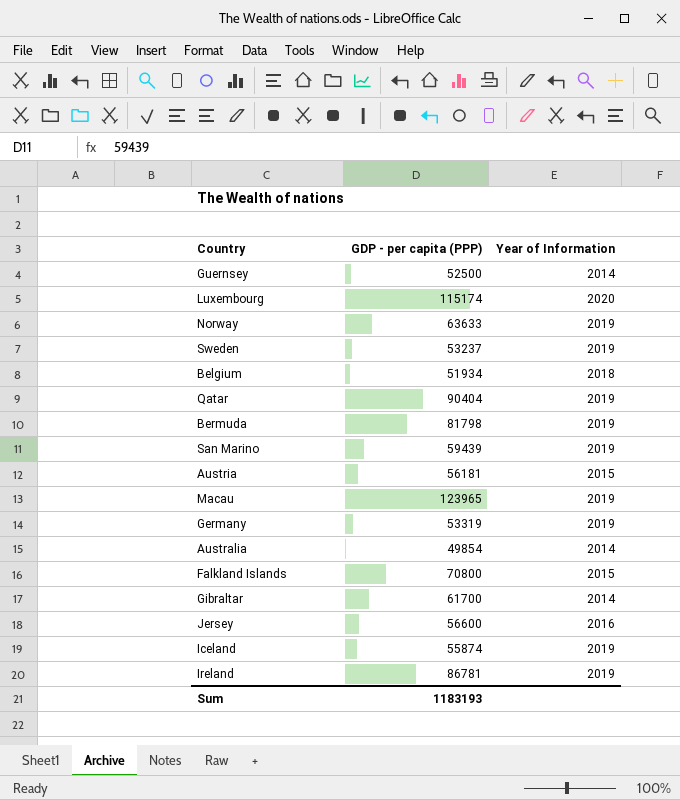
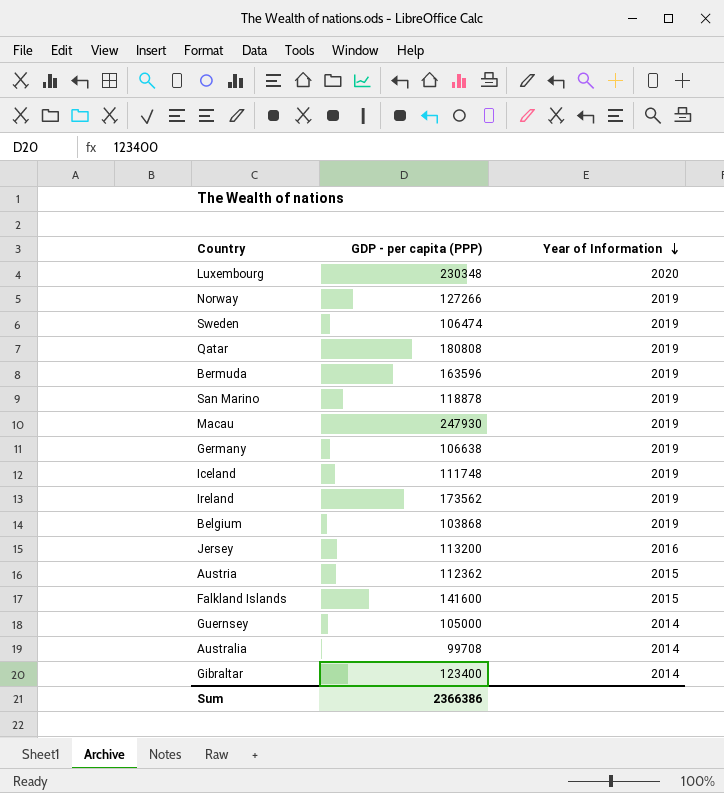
row order: none -> Year of Information descending
Luxembourg | GDP - per capita (PPP): 115174 -> 230348
Norway | GDP - per capita (PPP): 63633 -> 127266
Sweden | GDP - per capita (PPP): 53237 -> 106474
Qatar | GDP - per capita (PPP): 90404 -> 180808
Bermuda | GDP - per capita (PPP): 81798 -> 163596
San Marino | GDP - per capita (PPP): 59439 -> 118878
Macau | GDP - per capita (PPP): 123965 -> 247930
Germany | GDP - per capita (PPP): 53319 -> 106638
Iceland | GDP - per capita (PPP): 55874 -> 111748
Ireland | GDP - per capita (PPP): 86781 -> 173562
Belgium | GDP - per capita (PPP): 51934 -> 103868
Belgium | Year of Information: 2018 -> 2019
Jersey | GDP - per capita (PPP): 56600 -> 113200
Austria | GDP - per capita (PPP): 56181 -> 112362
Falkland Islands | GDP - per capita (PPP): 70800 -> 141600
Guernsey | GDP - per capita (PPP): 52500 -> 105000
Australia | GDP - per capita (PPP): 49854 -> 99708
Gibraltar | GDP - per capita (PPP): 61700 -> 123400
Sum | GDP - per capita (PPP): 1183193 -> 2366386

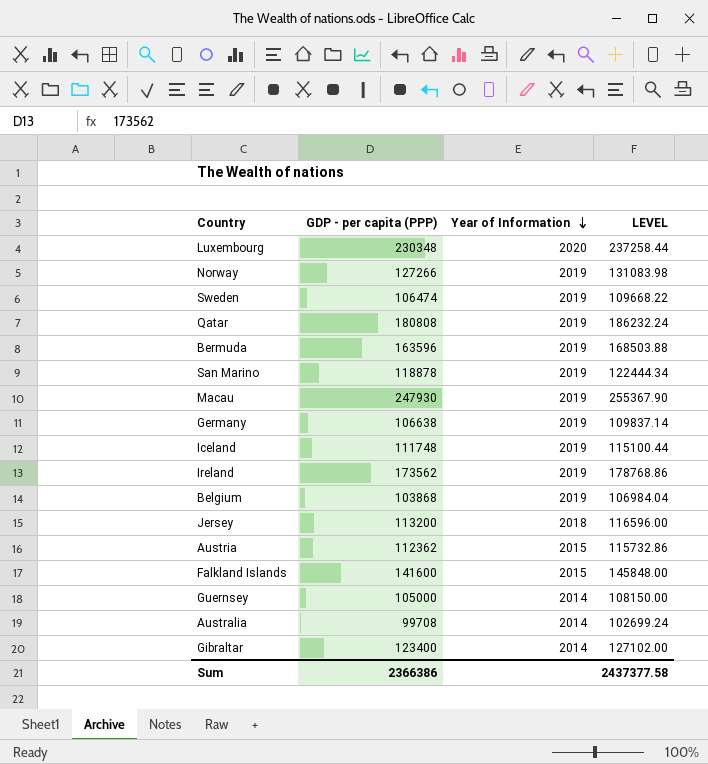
column LEVEL | formula: none -> [GDP - per capita (PPP)] * 1.03
Jersey | Year of Information: 2016 -> 2018

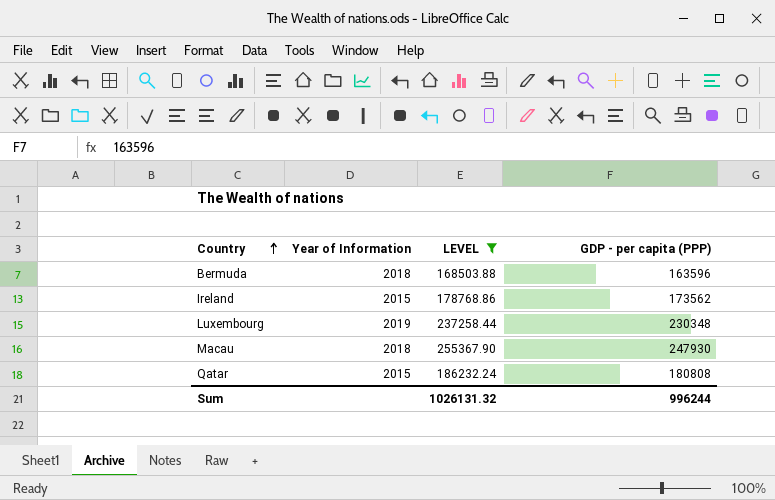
filter: none -> LEVEL >= 168503.88
row order: Year of Information descending -> Country ascending
column GDP - per capita (PPP) | position: 2 -> 4
Bermuda | Year of Information: 2019 -> 2018
Ireland | Year of Information: 2019 -> 2015
Luxembourg | Year of Information: 2020 -> 2019
Macau | Year of Information: 2019 -> 2018
Qatar | Year of Information: 2019 -> 2015
Sum | LEVEL: 2437377.58 -> 1026131.32
Sum | GDP - per capita (PPP): 2366386 -> 996244

